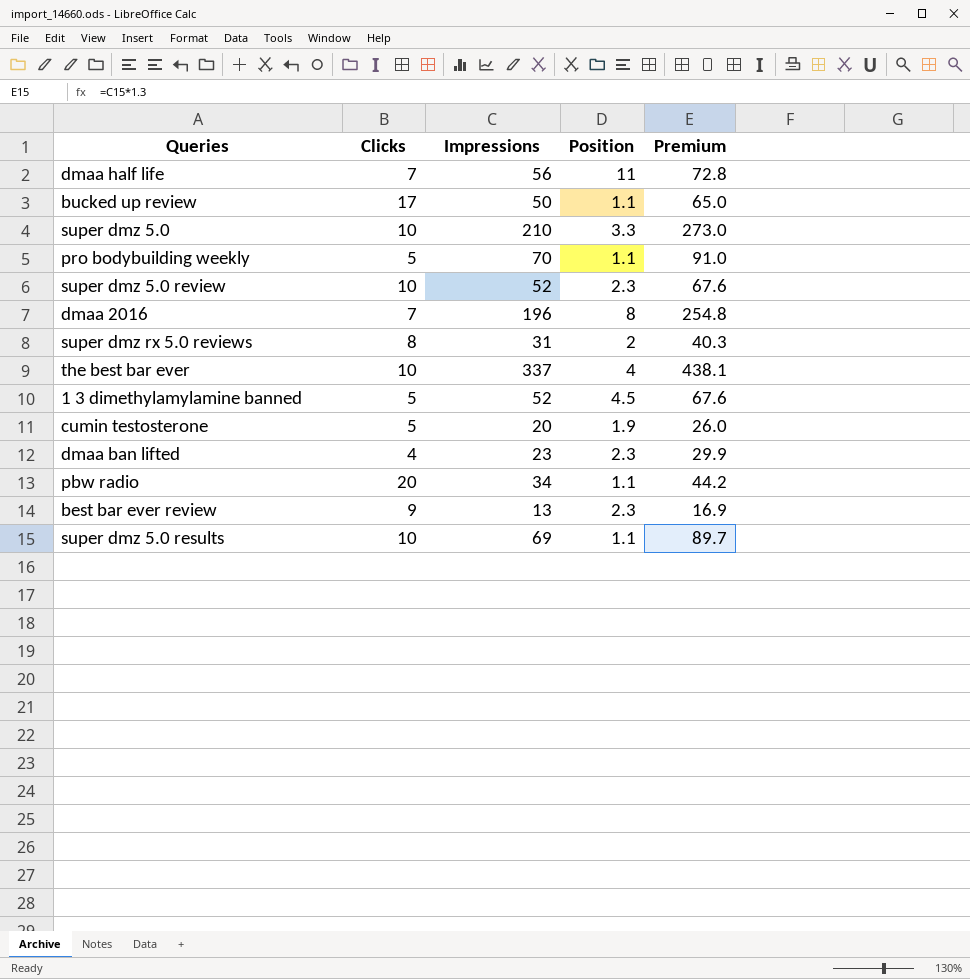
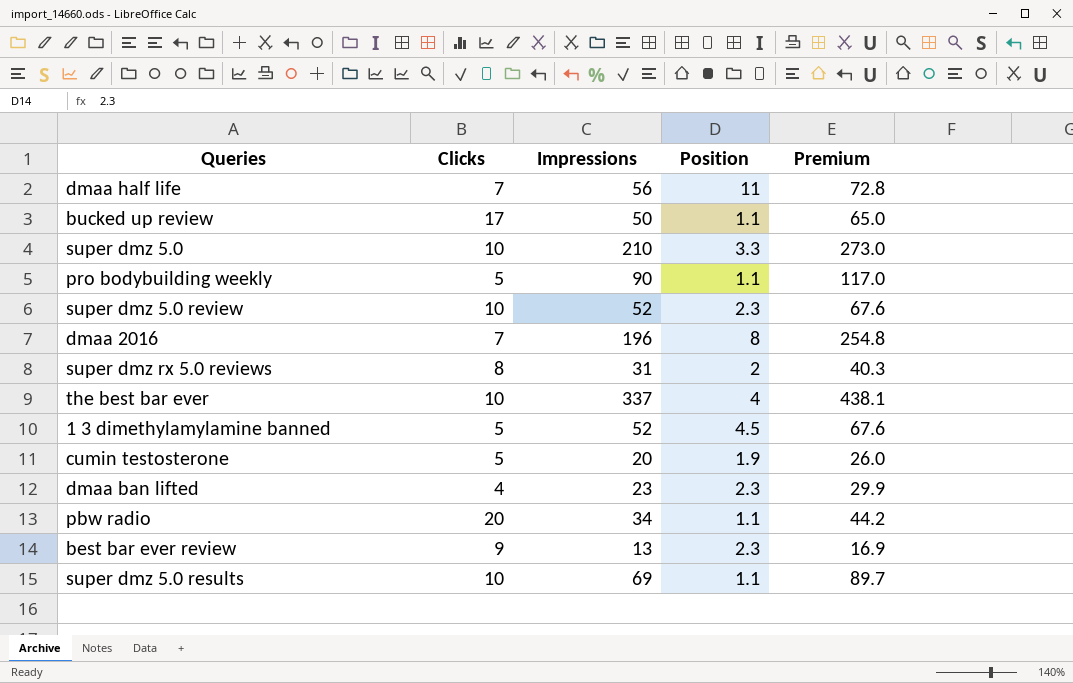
pro bodybuilding weekly | Impressions: 70 -> 90
pro bodybuilding weekly | Premium: 91.0 -> 117.0

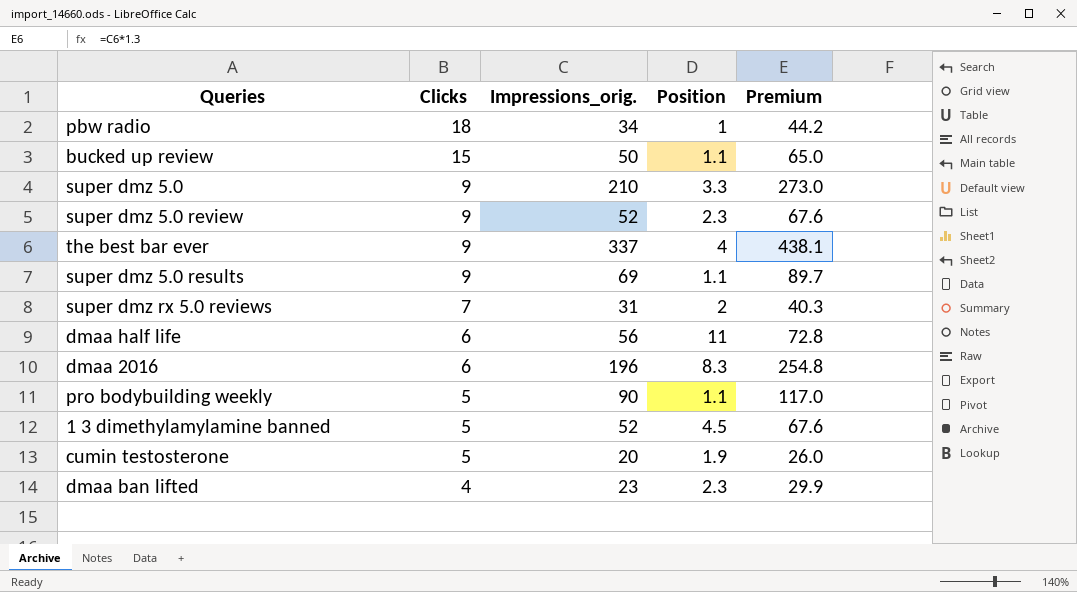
row order: none -> Clicks descending
column name: Impressions -> Impressions_orig.
row best bar ever review: 9 | 13 | 2.3 | 16.9 -> none
pbw radio | Clicks: 20 -> 18
pbw radio | Position: 1.1 -> 1
bucked up review | Clicks: 17 -> 15
super dmz 5.0 | Clicks: 10 -> 9
super dmz 5.0 review | Clicks: 10 -> 9
the best bar ever | Clicks: 10 -> 9
super dmz 5.0 results | Clicks: 10 -> 9
super dmz rx 5.0 reviews | Clicks: 8 -> 7
dmaa half life | Clicks: 7 -> 6
dmaa 2016 | Clicks: 7 -> 6
dmaa 2016 | Position: 8 -> 8.3

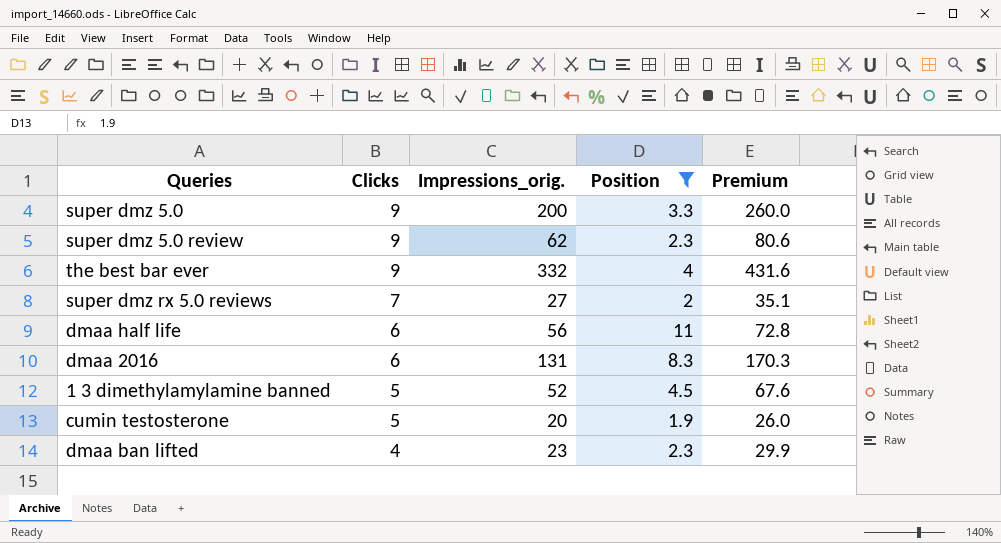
filter: none -> Position >= 1.9
super dmz 5.0 | Impressions_orig.: 210 -> 200
super dmz 5.0 | Premium: 273.0 -> 260.0
super dmz 5.0 review | Impressions_orig.: 52 -> 62
super dmz 5.0 review | Premium: 67.6 -> 80.6
the best bar ever | Impressions_orig.: 337 -> 332
the best bar ever | Premium: 438.1 -> 431.6
super dmz rx 5.0 reviews | Impressions_orig.: 31 -> 27
super dmz rx 5.0 reviews | Premium: 40.3 -> 35.1
dmaa 2016 | Impressions_orig.: 196 -> 131
dmaa 2016 | Premium: 254.8 -> 170.3

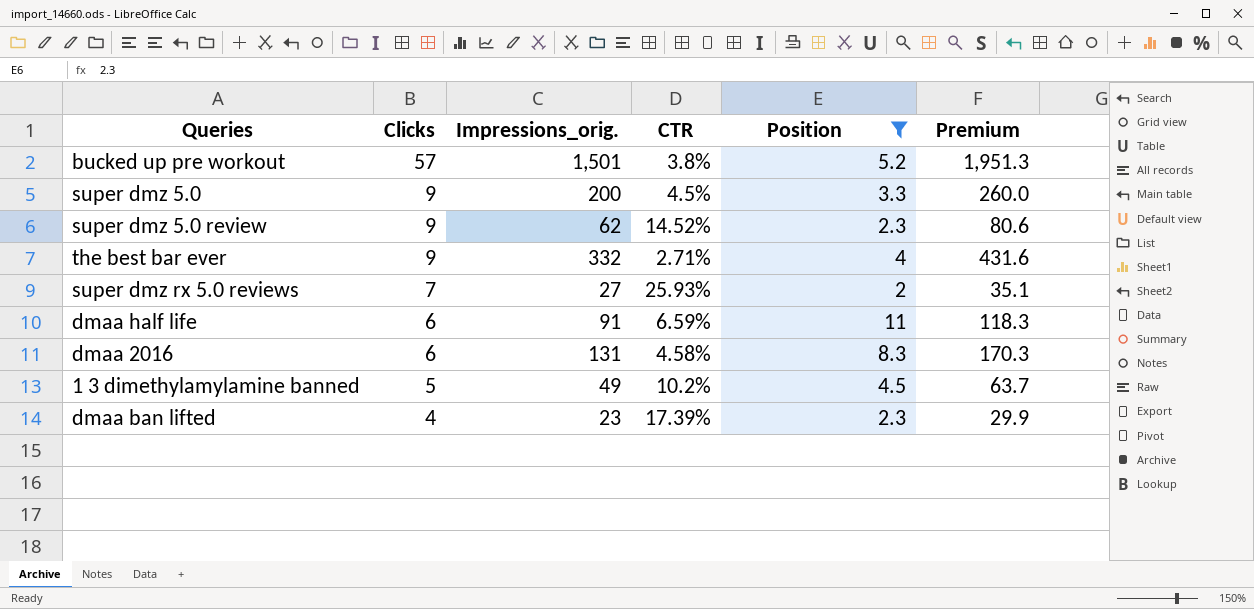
column CTR | formula: none -> [Clicks] / [Impressions_orig.]
row cumin testosterone: 5 | 20 | 1.9 | 26.0 -> none
row bucked up pre workout: none -> 57 | 1,501 | 3.8% | 5.2 | 1,951.3
dmaa half life | Impressions_orig.: 56 -> 91
dmaa half life | Premium: 72.8 -> 118.3
1 3 dimethylamylamine banned | Impressions_orig.: 52 -> 49
1 3 dimethylamylamine banned | Premium: 67.6 -> 63.7

